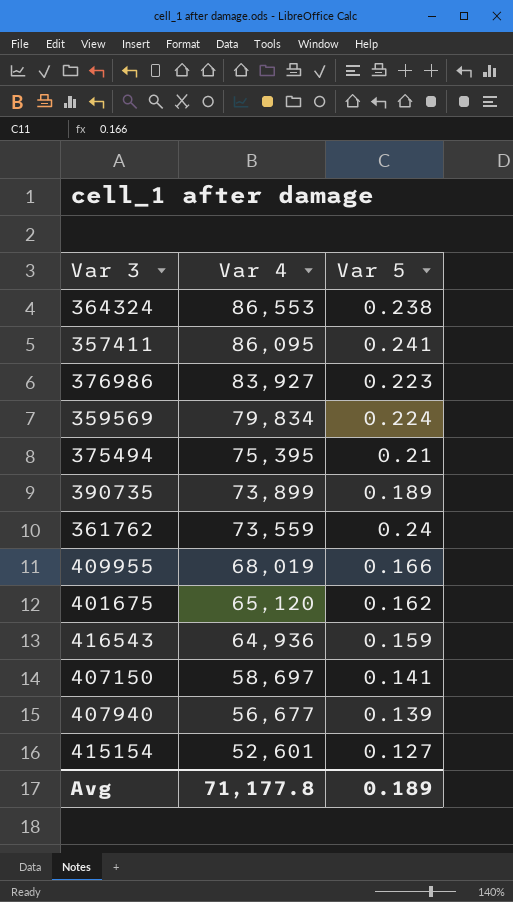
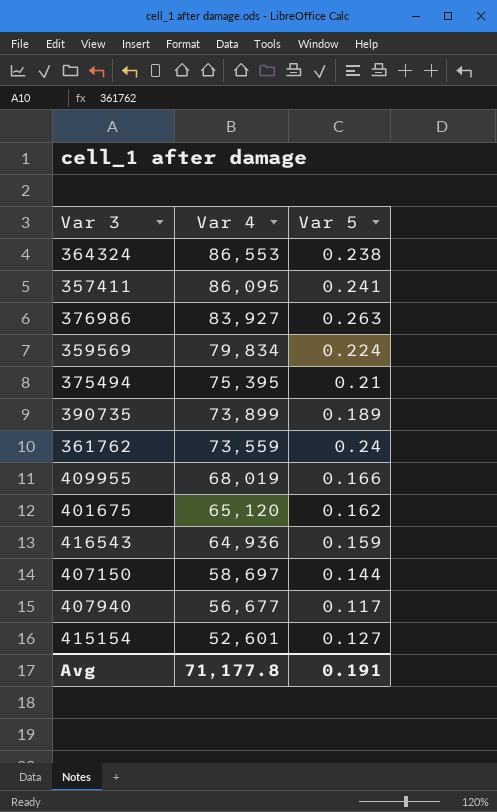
376986 | Var 5: 0.223 -> 0.263
407150 | Var 5: 0.141 -> 0.144
407940 | Var 5: 0.139 -> 0.117
Avg | Var 5: 0.189 -> 0.191

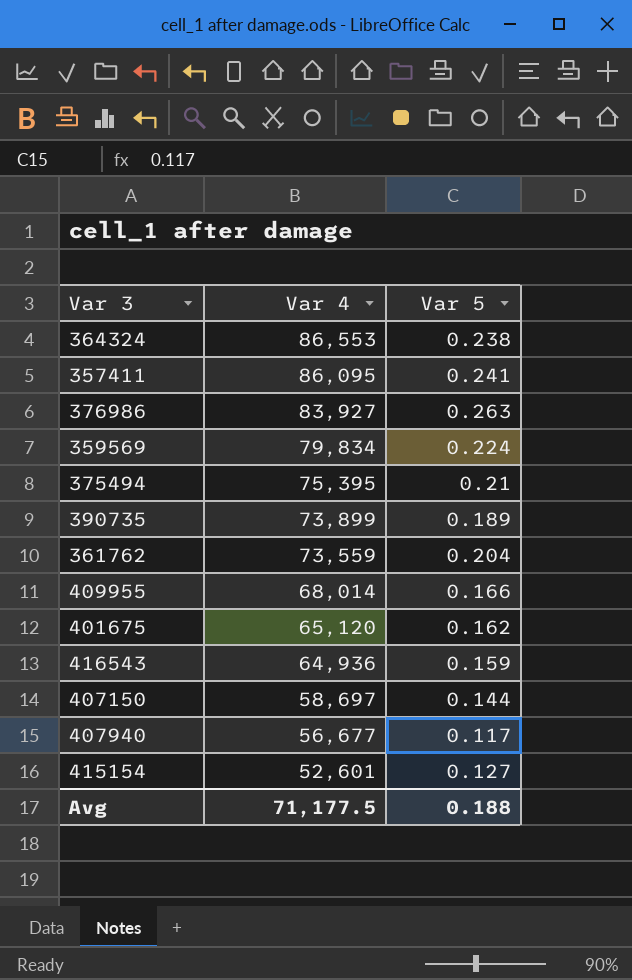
361762 | Var 5: 0.24 -> 0.204
409955 | Var 4: 68,019 -> 68,014
Avg | Var 4: 71,177.8 -> 71,177.5
Avg | Var 5: 0.191 -> 0.188

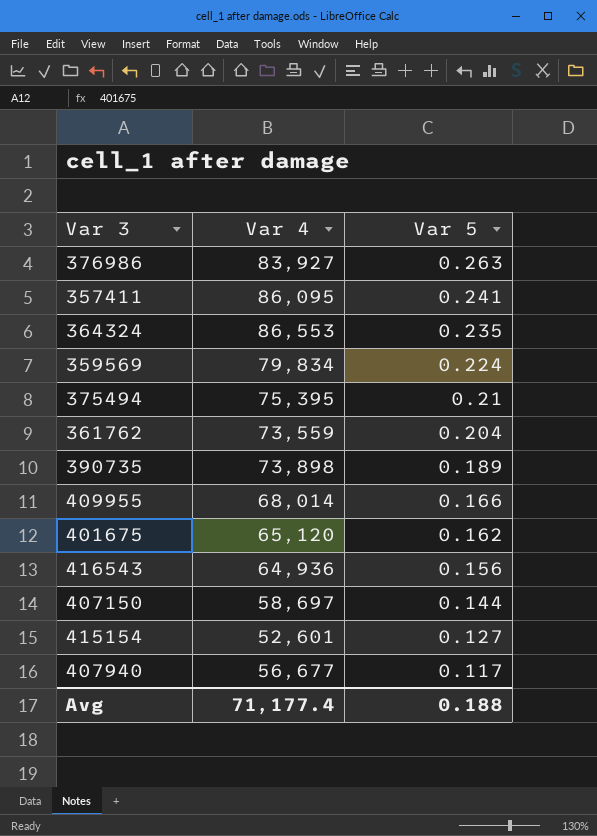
row order: Var 4 descending -> Var 5 descending
364324 | Var 5: 0.238 -> 0.235
390735 | Var 4: 73,899 -> 73,898
416543 | Var 5: 0.159 -> 0.156
Avg | Var 4: 71,177.5 -> 71,177.4

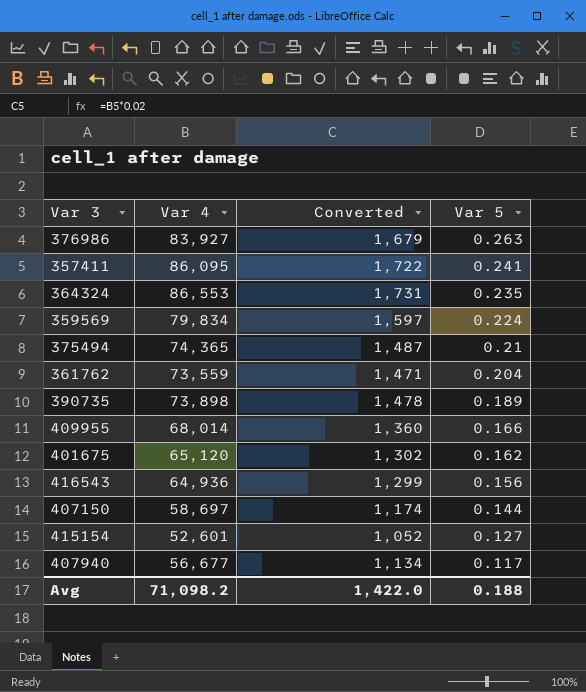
column Converted | formula: none -> [Var 4] * 0.02
375494 | Var 4: 75,395 -> 74,365
Avg | Var 4: 71,177.4 -> 71,098.2

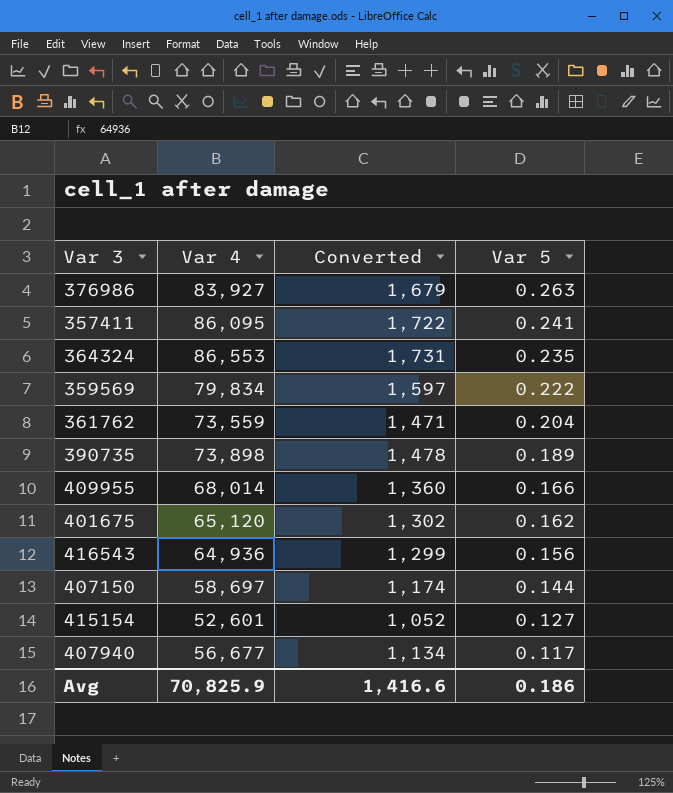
row 375494: 74,365 | 1,487 | 0.21 -> none
359569 | Var 5: 0.224 -> 0.222
Avg | Var 4: 71,098.2 -> 70,825.9
Avg | Converted: 1,422.0 -> 1,416.6
Avg | Var 5: 0.188 -> 0.186

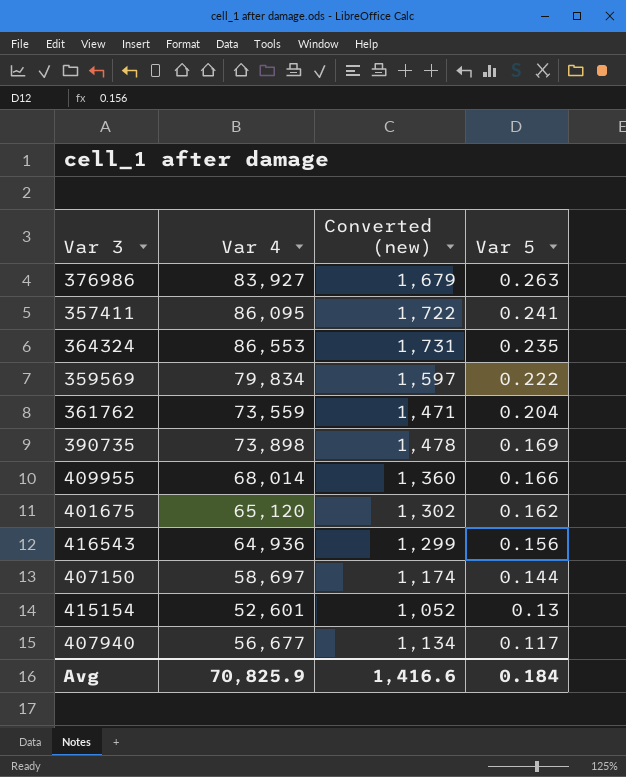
column name: Converted -> Converted (new)
390735 | Var 5: 0.189 -> 0.169
415154 | Var 5: 0.127 -> 0.13
Avg | Var 5: 0.186 -> 0.184

